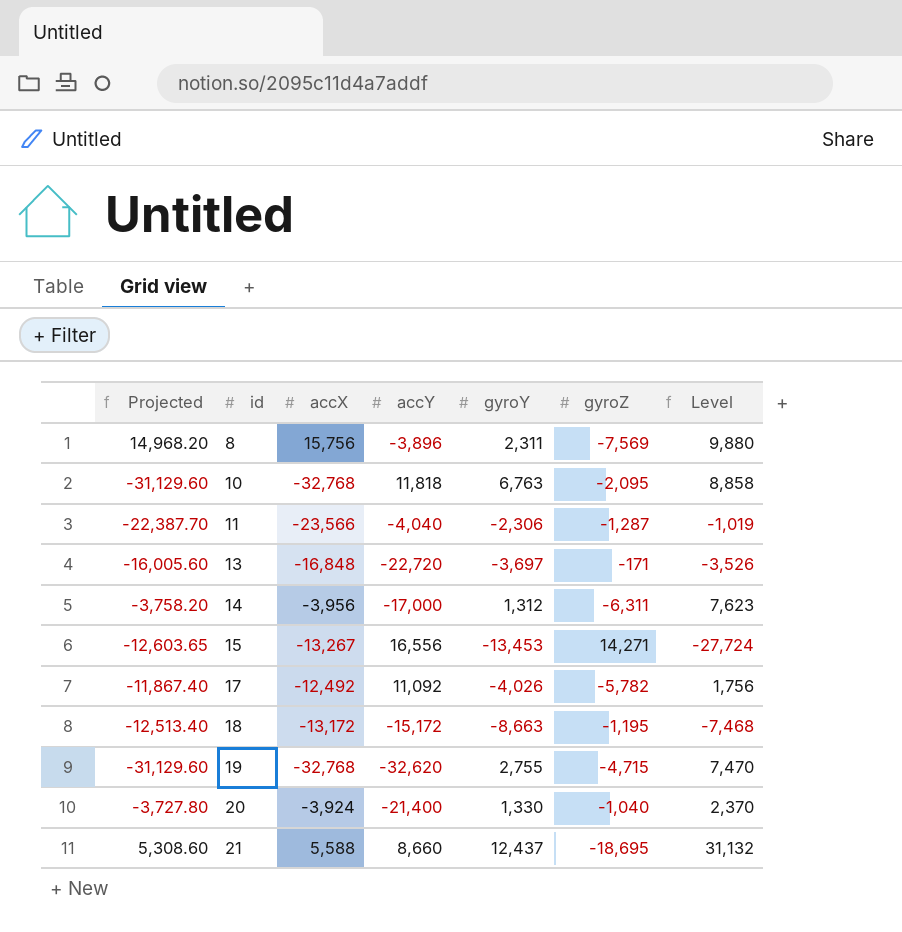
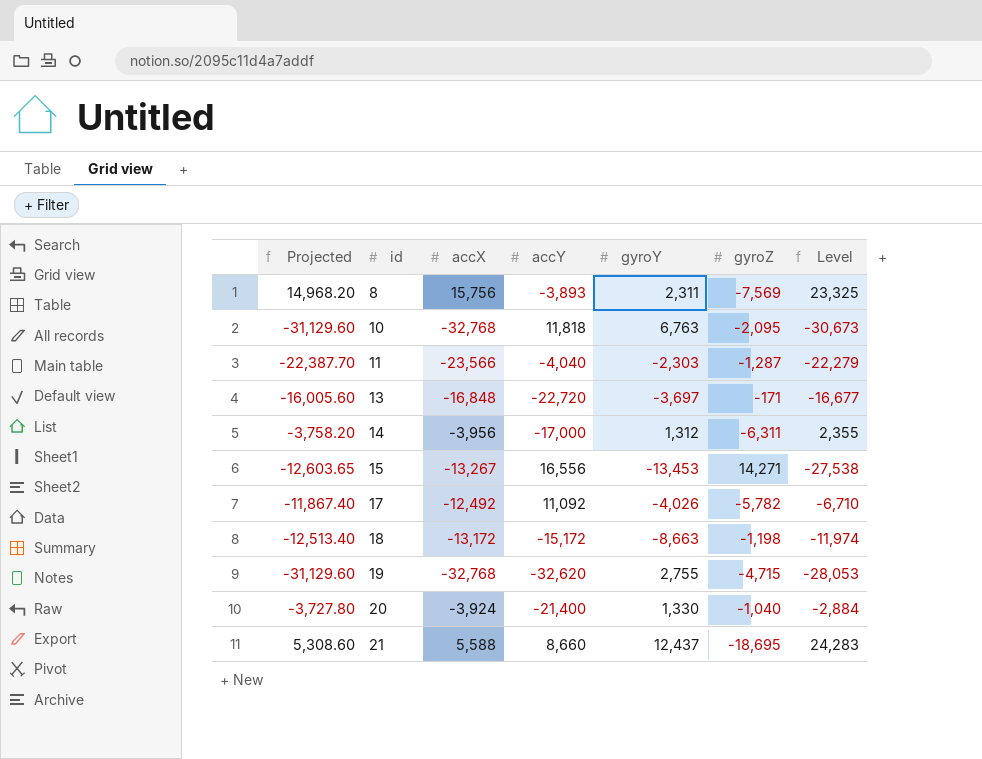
column Level | formula: [gyroY] - [gyroZ] -> [accX] - [gyroZ]
8 | accY: -3,896 -> -3,893
11 | gyroY: -2,306 -> -2,303
18 | gyroZ: -1,195 -> -1,198

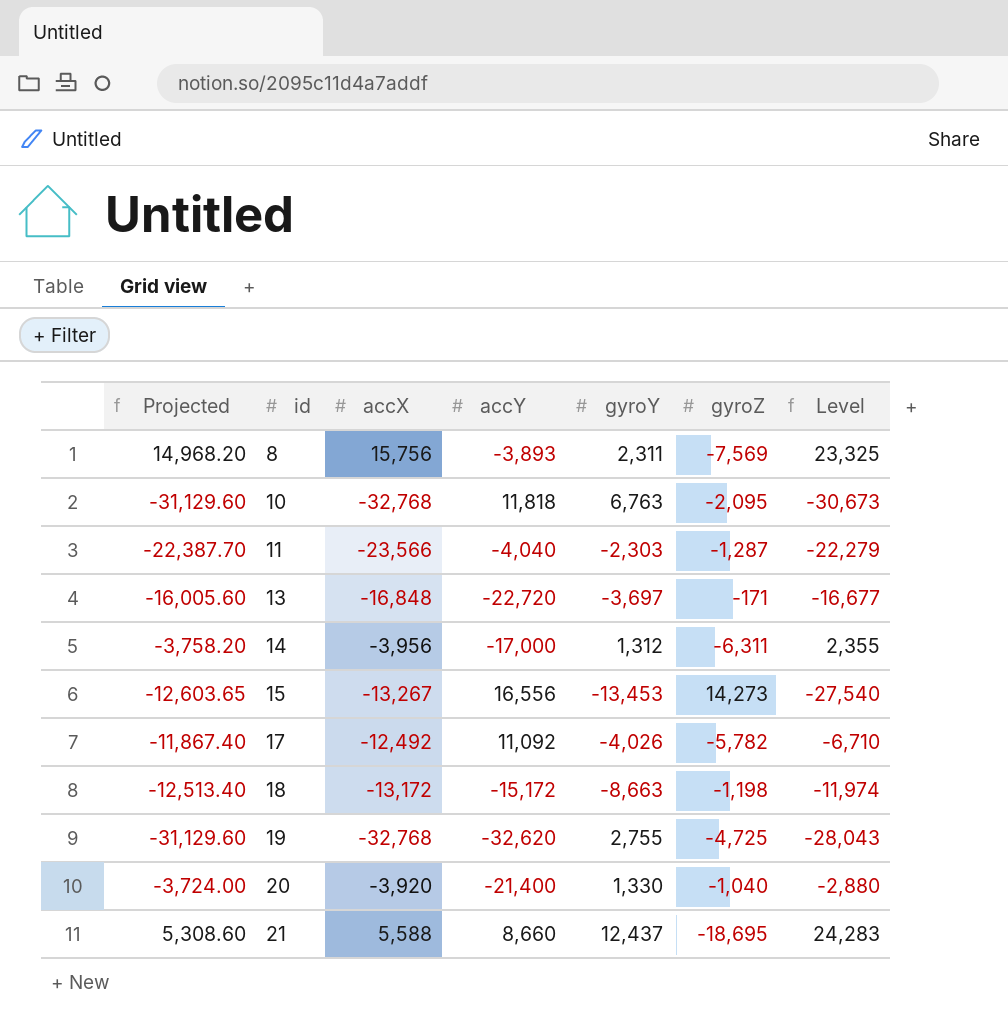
15 | gyroZ: 14,271 -> 14,273
15 | Level: -27,538 -> -27,540
19 | gyroZ: -4,715 -> -4,725
19 | Level: -28,053 -> -28,043
20 | Projected: -3,727.80 -> -3,724.00
20 | accX: -3,924 -> -3,920
20 | Level: -2,884 -> -2,880

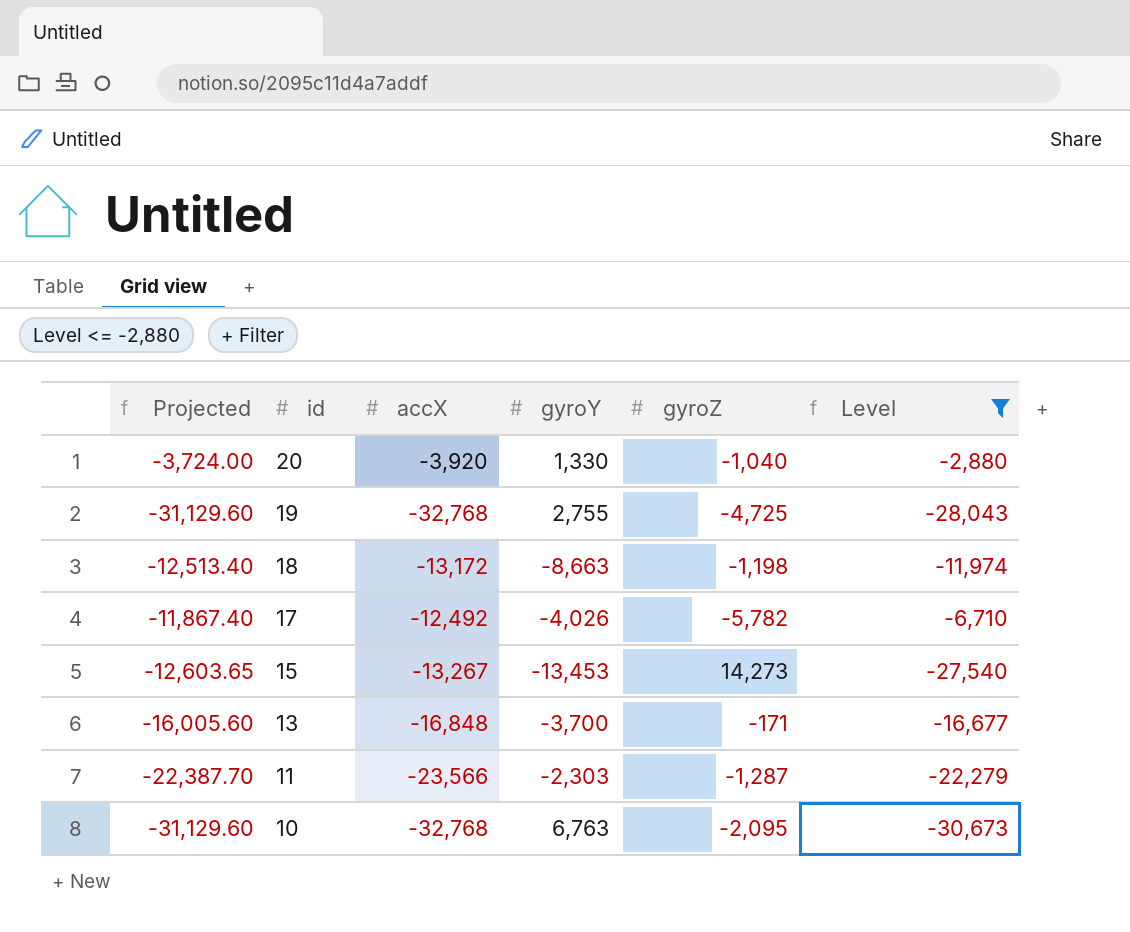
filter: none -> Level <= -2,880
row order: id ascending -> id descending
column accY | position: 4 -> none
13 | gyroY: -3,697 -> -3,700

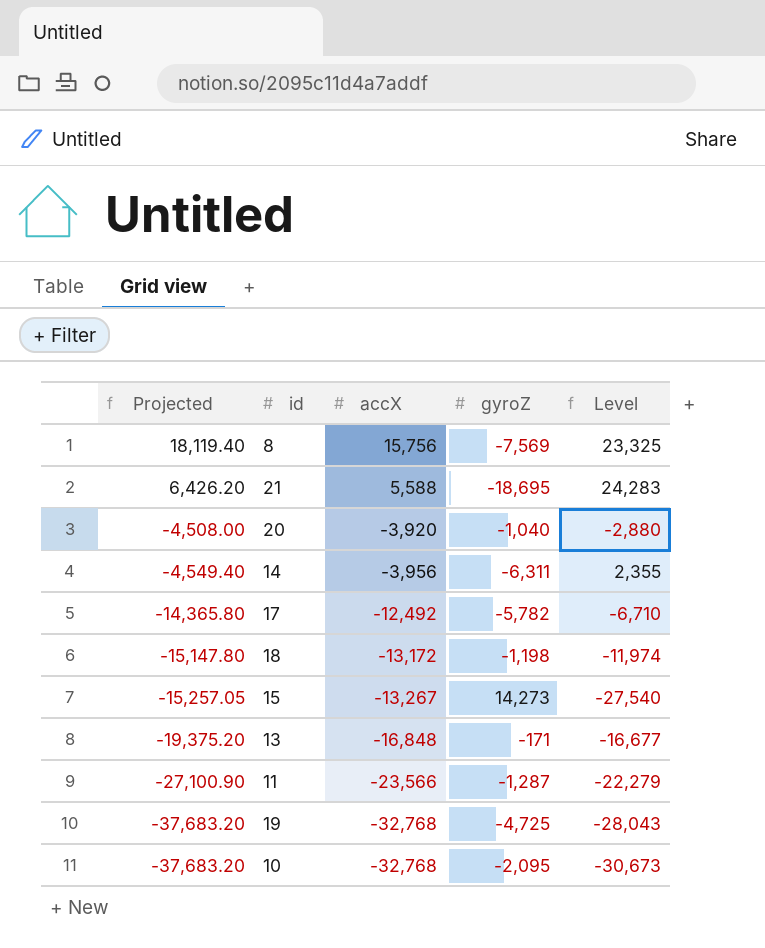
filter: Level <= -2,880 -> none
row order: id descending -> Projected descending
column gyroY | position: 4 -> none
column Projected | formula: [accX] * 0.95 -> [accX] * 1.15

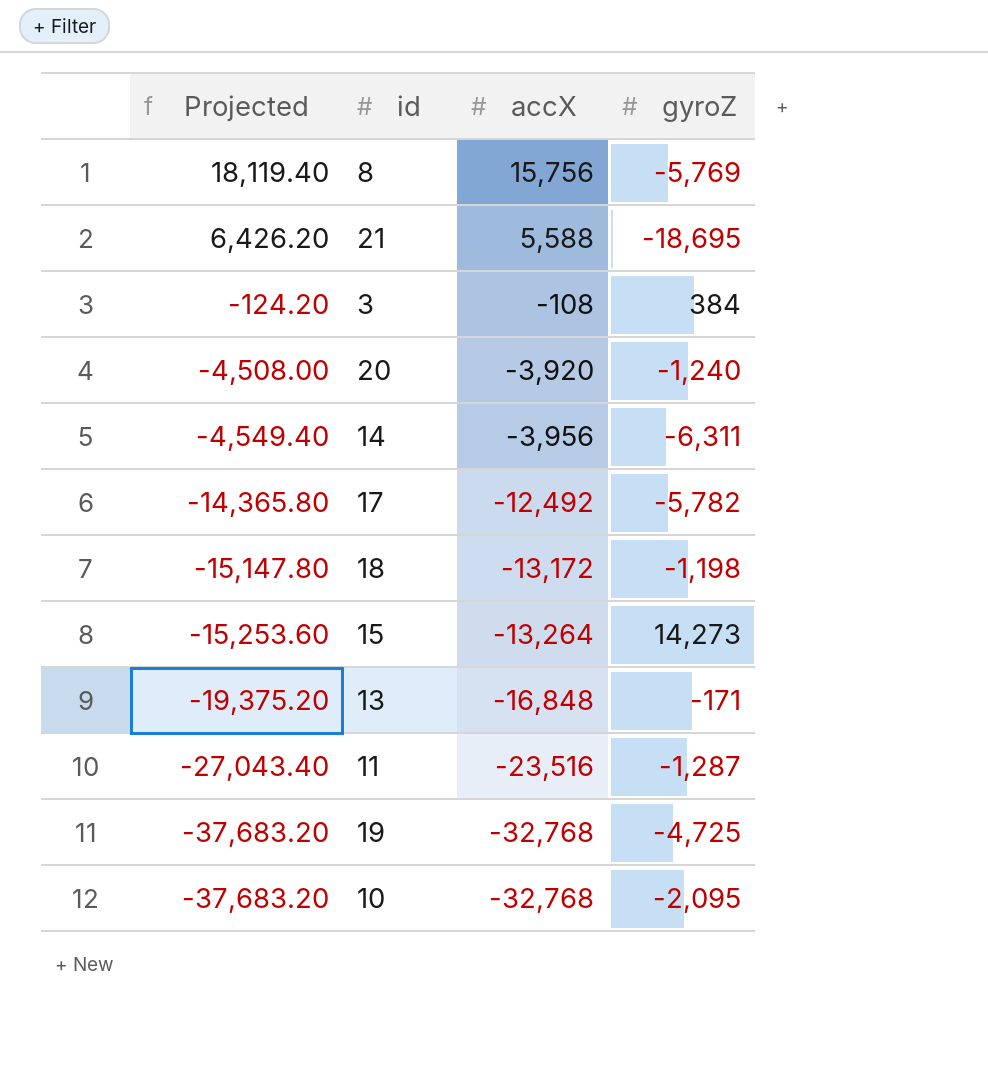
column Level | formula: [accX] - [gyroZ] -> none
8 | gyroZ: -7,569 -> -5,769
row 3: none -> -124.20 | -108 | 384
20 | gyroZ: -1,040 -> -1,240
15 | Projected: -15,257.05 -> -15,253.60
15 | accX: -13,267 -> -13,264
11 | Projected: -27,100.90 -> -27,043.40
11 | accX: -23,566 -> -23,516

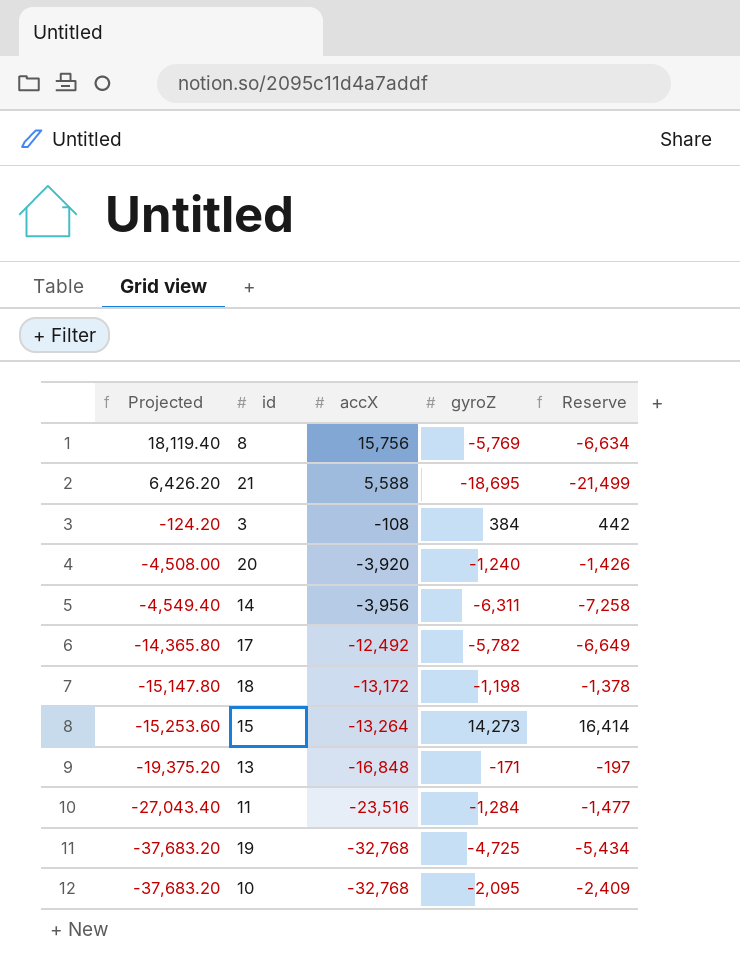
column Reserve | formula: none -> [gyroZ] * 1.15
11 | gyroZ: -1,287 -> -1,284

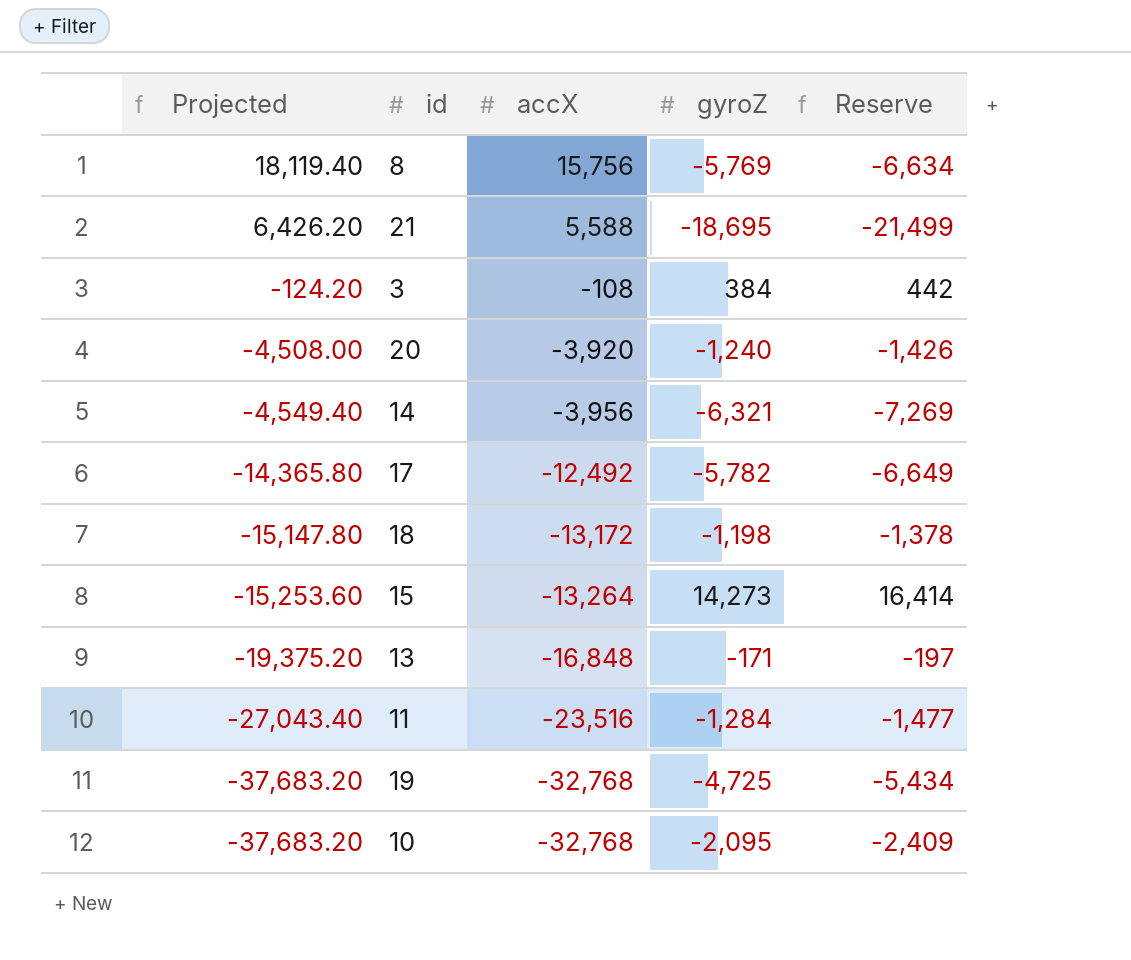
14 | gyroZ: -6,311 -> -6,321
14 | Reserve: -7,258 -> -7,269

